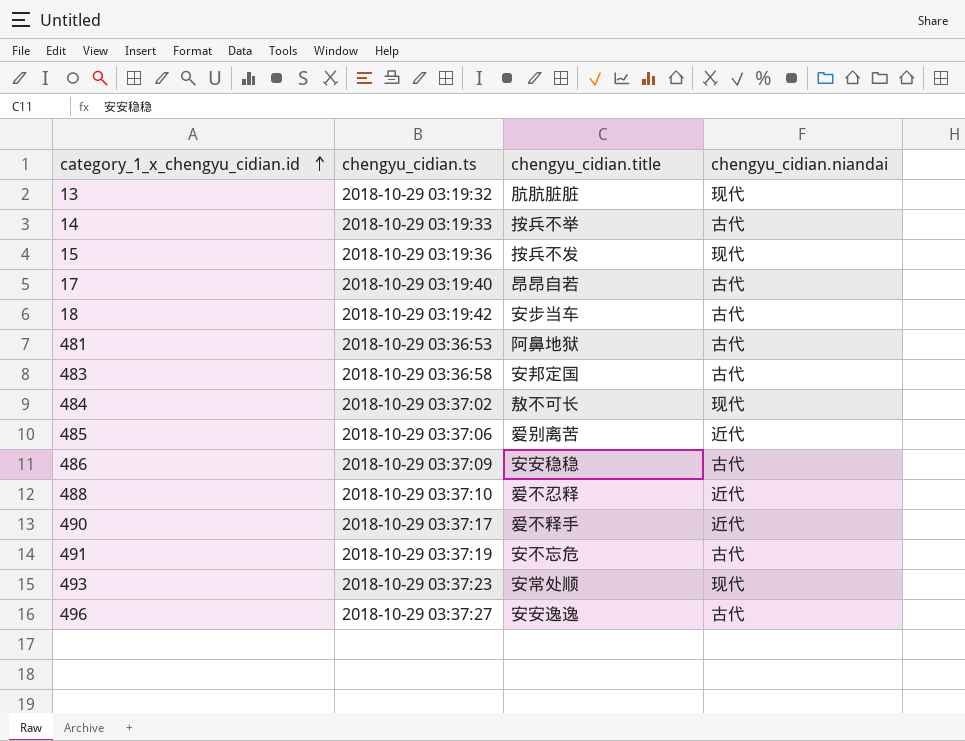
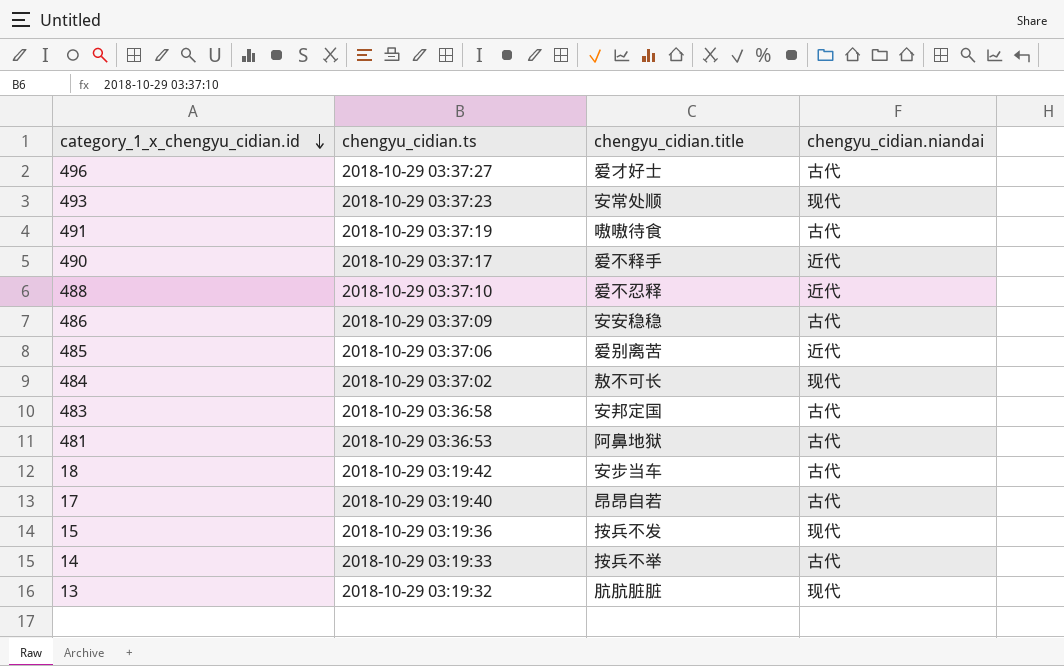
row order: category_1_x_chengyu_cidian.id ascending -> category_1_x_chengyu_cidian.id descending
496 | chengyu_cidian.title: 安安逸逸 -> 爱才好士
491 | chengyu_cidian.title: 安不忘危 -> 嗷嗷待食

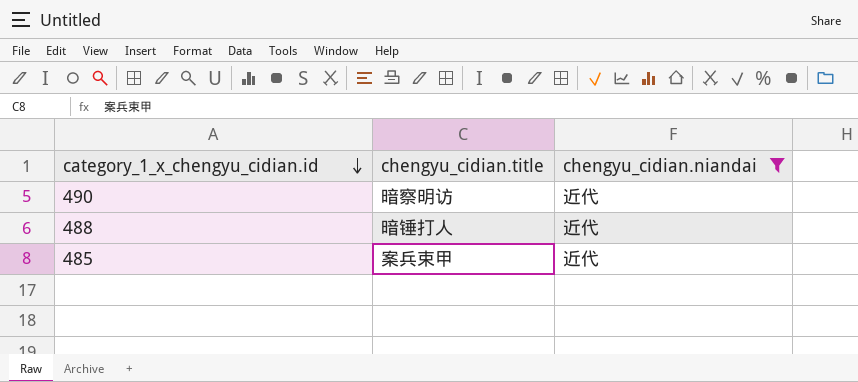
filter: none -> chengyu_cidian.niandai = 近代
column chengyu_cidian.ts | position: 2 -> none
490 | chengyu_cidian.title: 爱不释手 -> 暗察明访
488 | chengyu_cidian.title: 爱不忍释 -> 暗锤打人
485 | chengyu_cidian.title: 爱别离苦 -> 案兵束甲

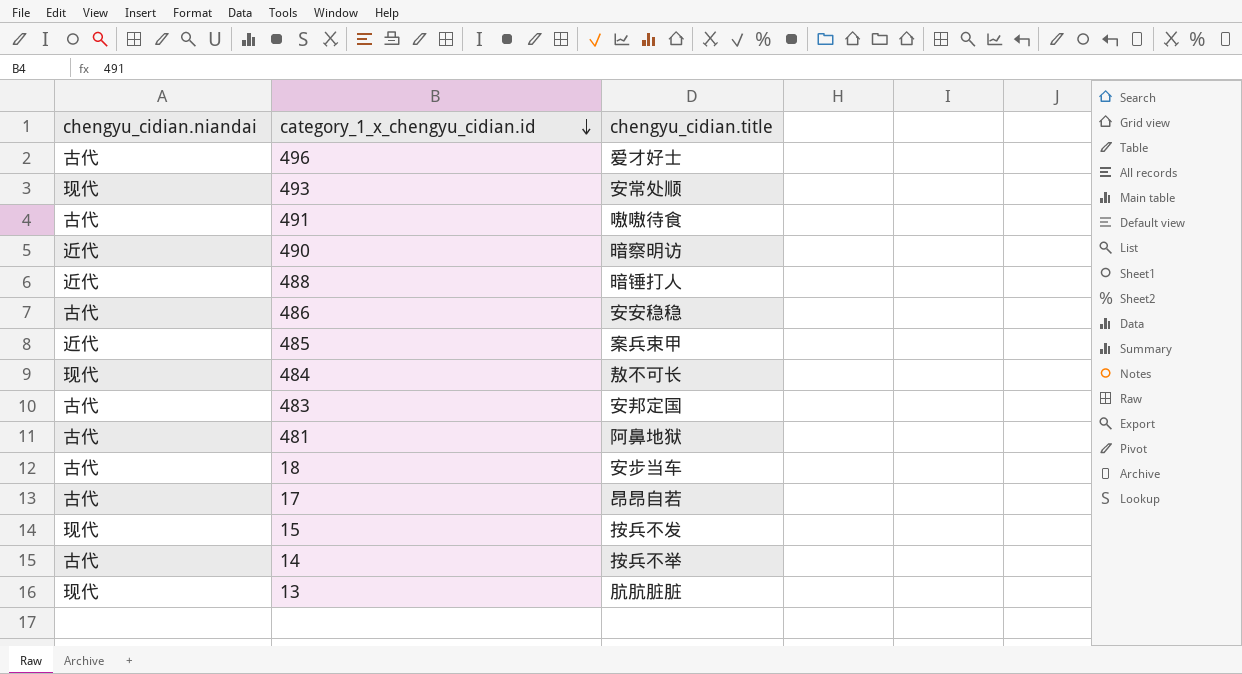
filter: chengyu_cidian.niandai = 近代 -> none
column chengyu_cidian.niandai | position: 3 -> 1

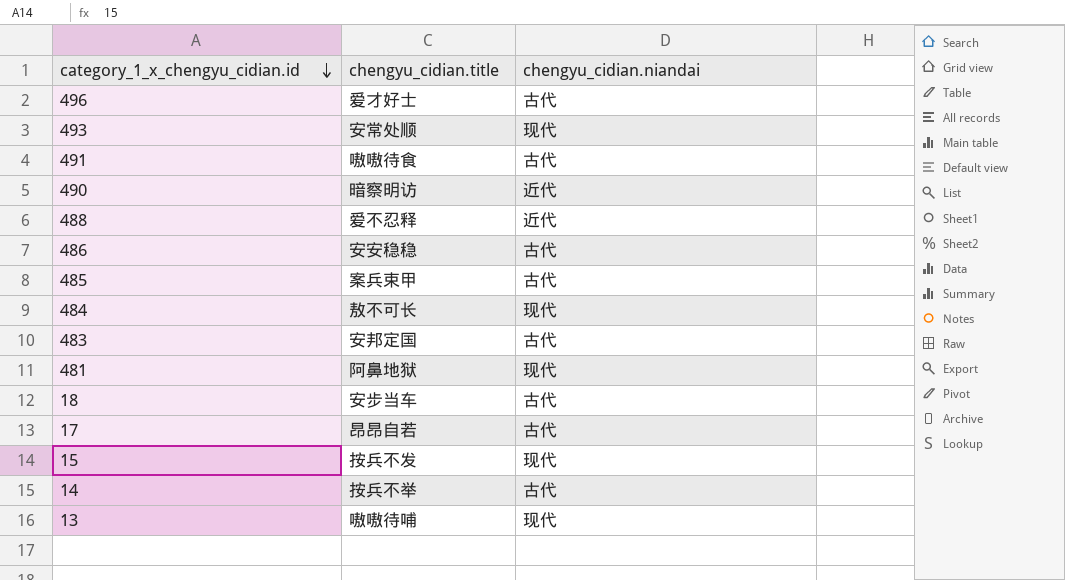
column chengyu_cidian.niandai | position: 1 -> 3
488 | chengyu_cidian.title: 暗锤打人 -> 爱不忍释
485 | chengyu_cidian.niandai: 近代 -> 古代
481 | chengyu_cidian.niandai: 古代 -> 现代
13 | chengyu_cidian.title: 肮肮脏脏 -> 嗷嗷待哺

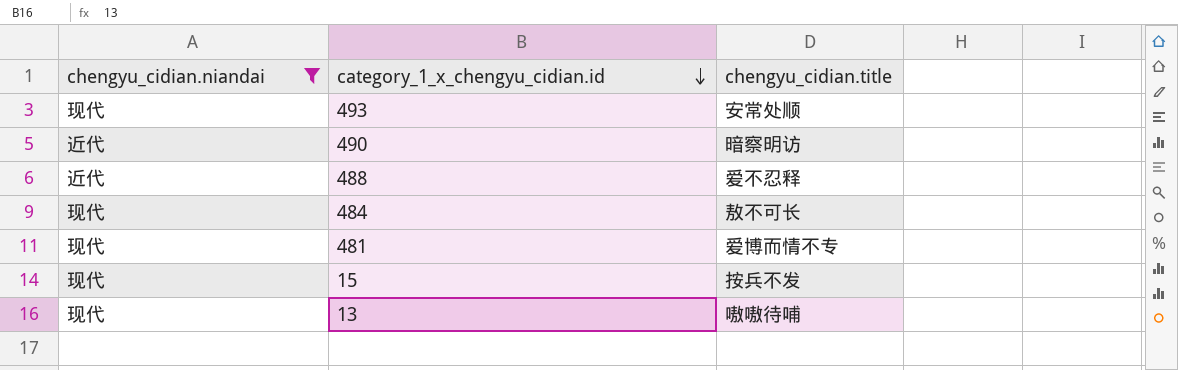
filter: none -> chengyu_cidian.niandai != 古代
column chengyu_cidian.niandai | position: 3 -> 1
481 | chengyu_cidian.title: 阿鼻地狱 -> 爱博而情不专

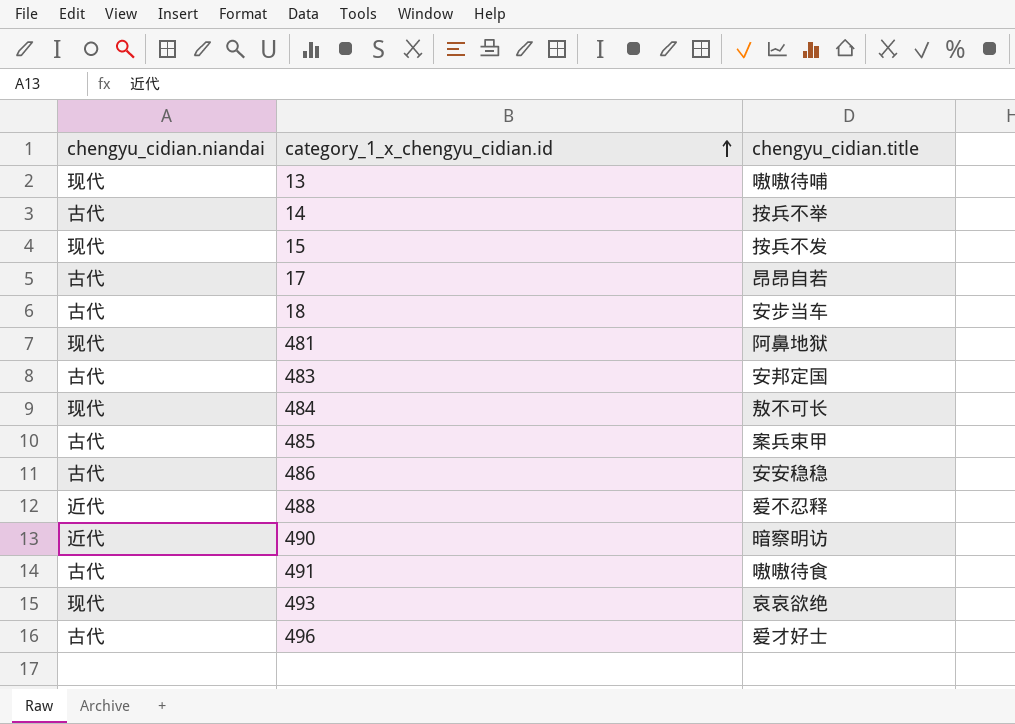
filter: chengyu_cidian.niandai != 古代 -> none
row order: category_1_x_chengyu_cidian.id descending -> category_1_x_chengyu_cidian.id ascending
481 | chengyu_cidian.title: 爱博而情不专 -> 阿鼻地狱
493 | chengyu_cidian.title: 安常处顺 -> 哀哀欲绝

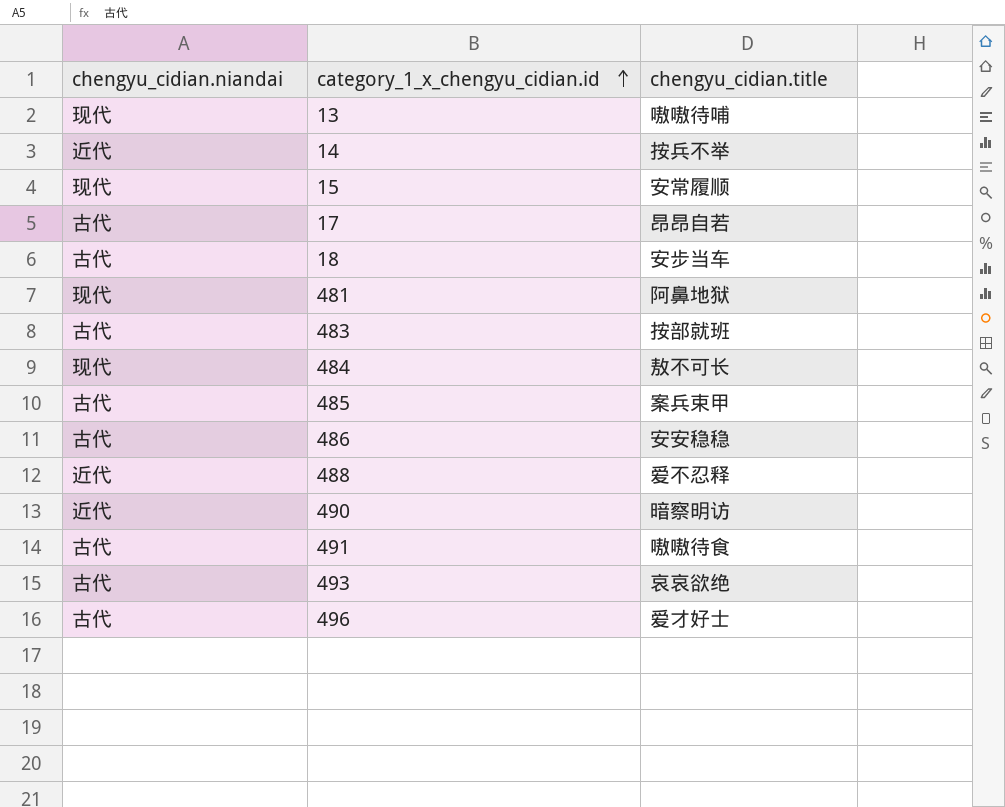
14 | chengyu_cidian.niandai: 古代 -> 近代
15 | chengyu_cidian.title: 按兵不发 -> 安常履顺
483 | chengyu_cidian.title: 安邦定国 -> 按部就班
493 | chengyu_cidian.niandai: 现代 -> 古代

